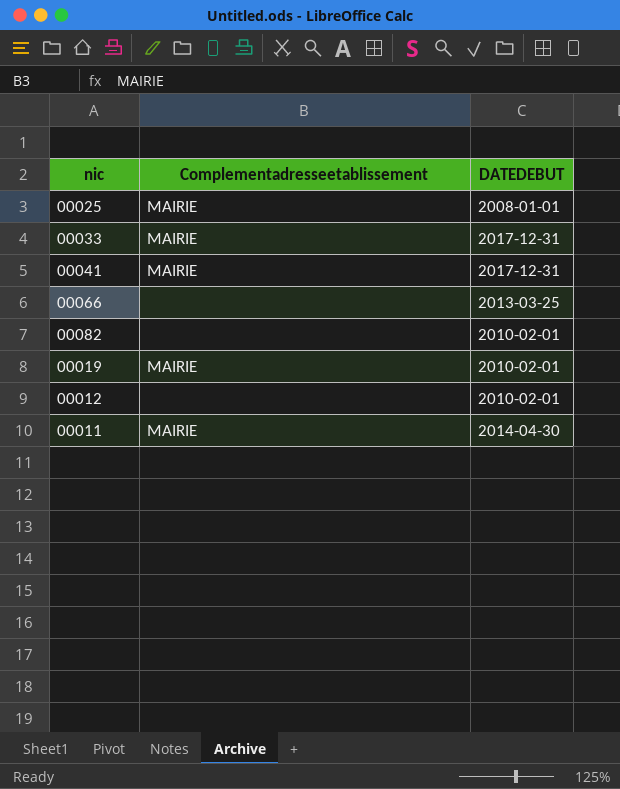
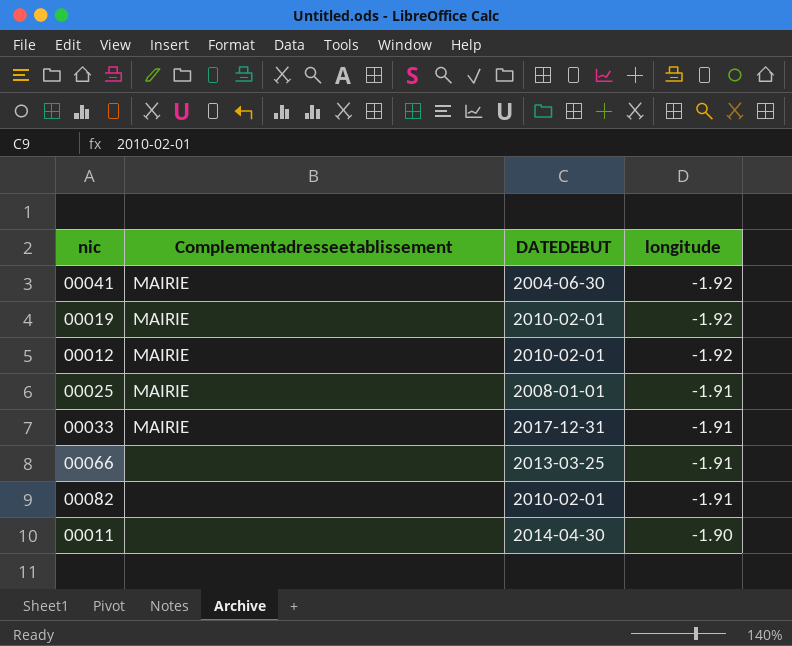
row order: none -> longitude ascending
column longitude | position: none -> 4
00041 | DATEDEBUT: 2017-12-31 -> 2004-06-30
00012 | Complementadresseetablissement: none -> MAIRIE
00011 | Complementadresseetablissement: MAIRIE -> none

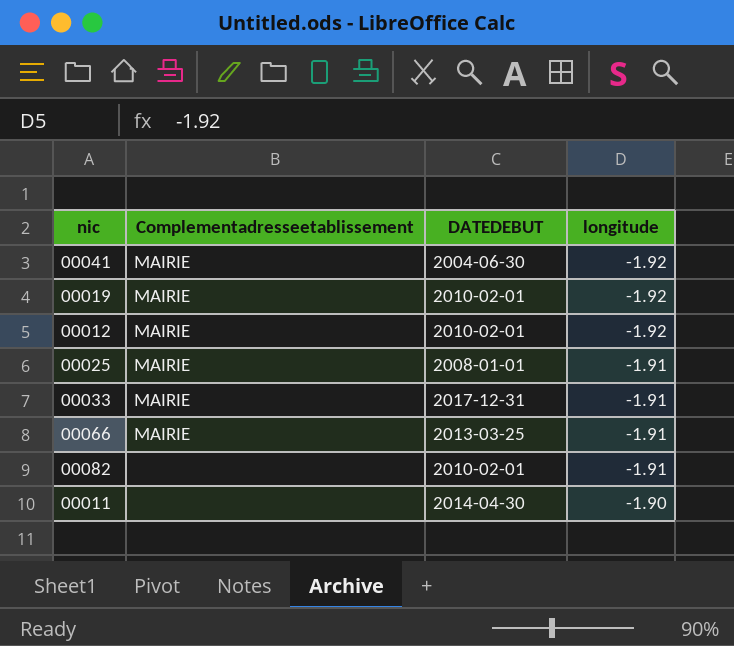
00066 | Complementadresseetablissement: none -> MAIRIE

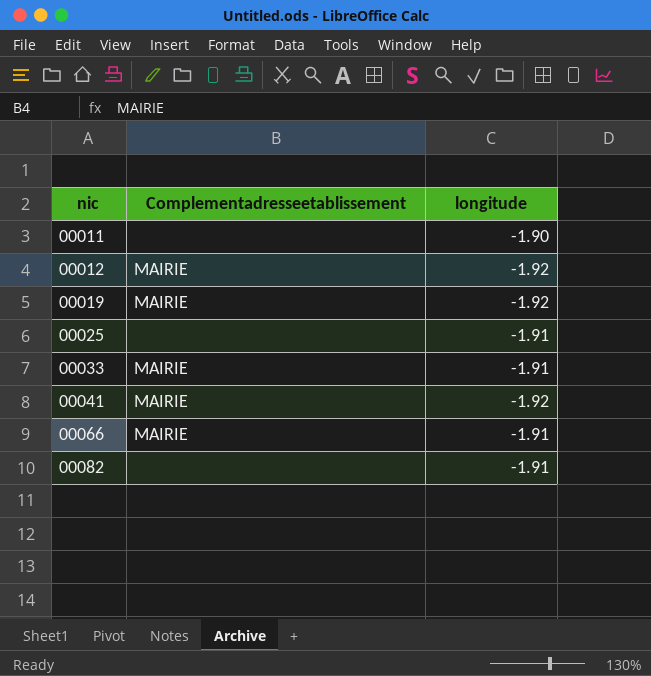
row order: longitude ascending -> nic ascending
column DATEDEBUT | position: 3 -> none
00025 | Complementadresseetablissement: MAIRIE -> none

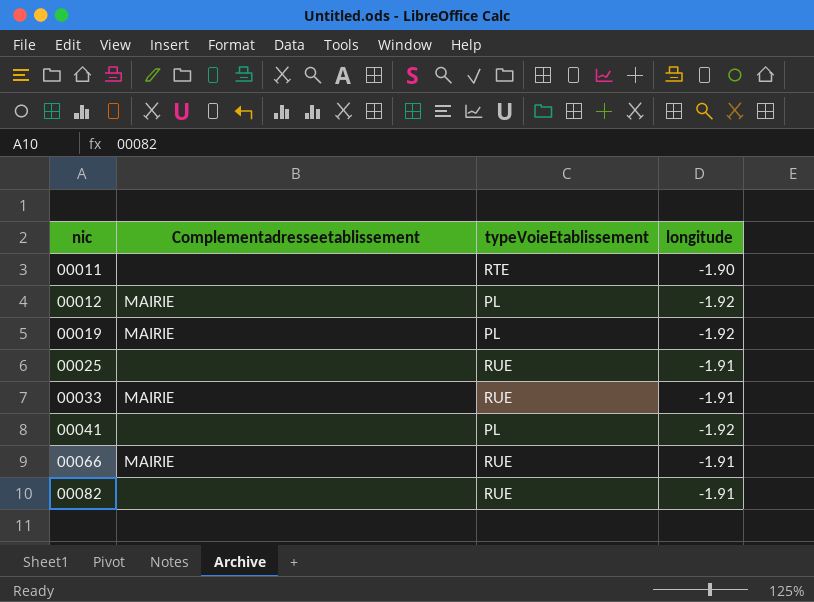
column typeVoieEtablissement | position: none -> 3
00041 | Complementadresseetablissement: MAIRIE -> none

